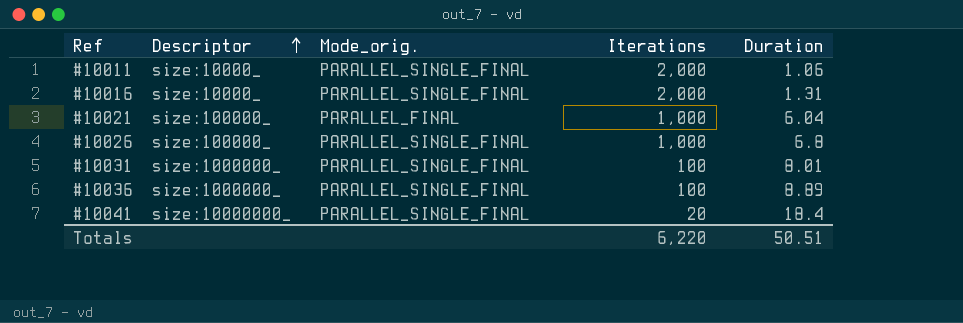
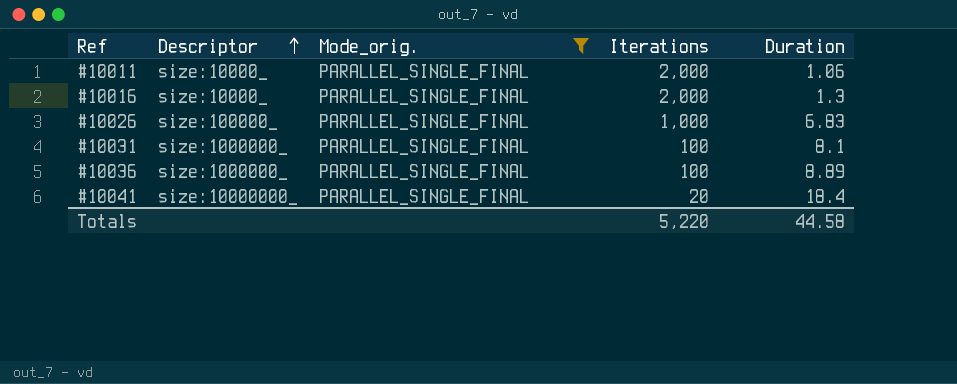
filter: none -> Mode_orig. = PARALLEL_SINGLE_FINAL
#10016 | Duration: 1.31 -> 1.3
#10026 | Duration: 6.8 -> 6.83
#10031 | Duration: 8.01 -> 8.1
Totals | Iterations: 6,220 -> 5,220
Totals | Duration: 50.51 -> 44.58

